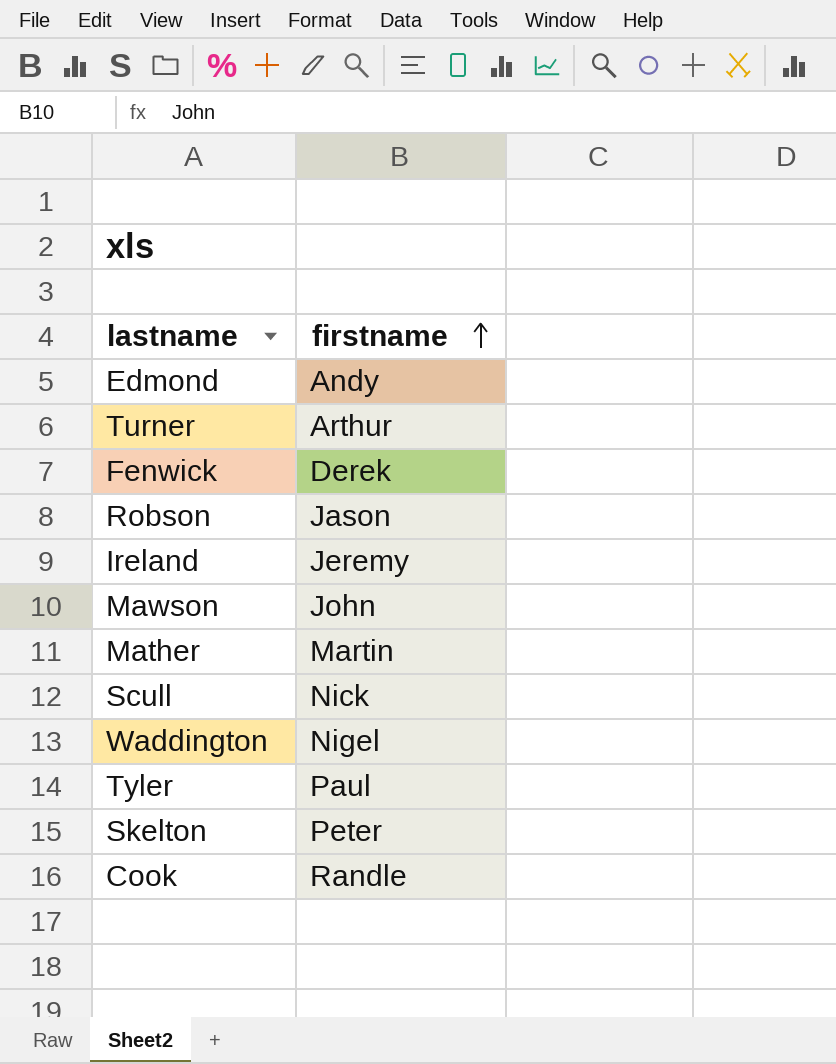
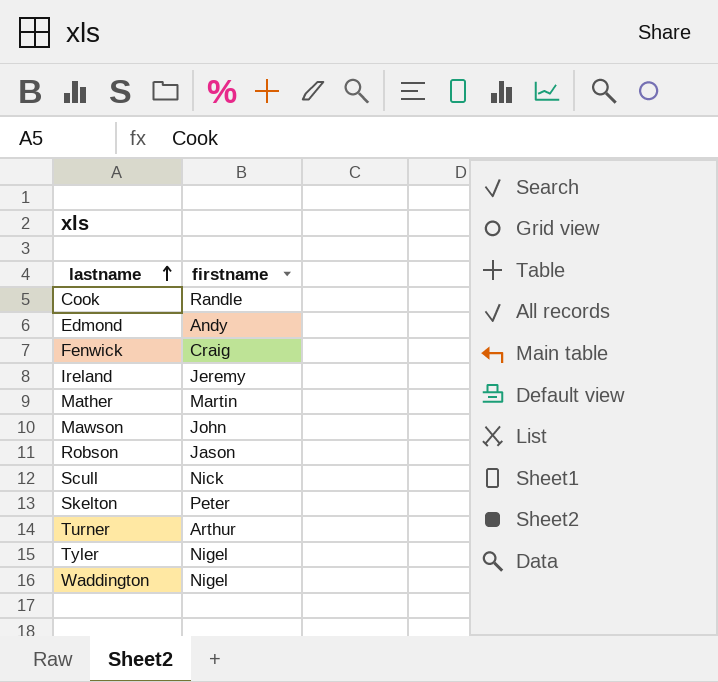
row order: firstname ascending -> lastname ascending
Fenwick | firstname: Derek -> Craig
Tyler | firstname: Paul -> Nigel

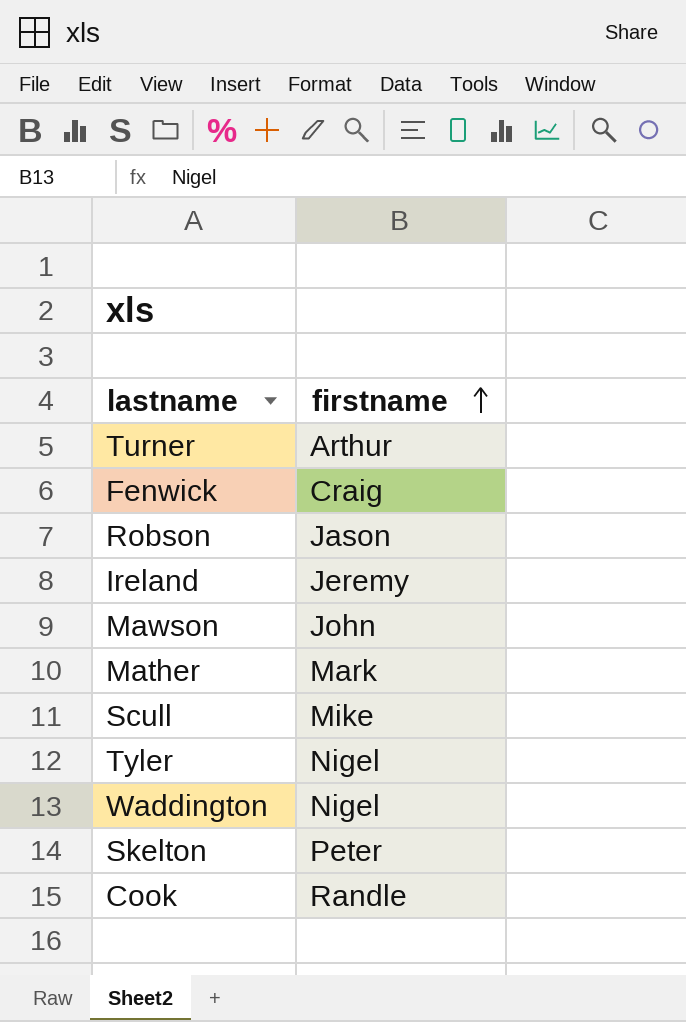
row order: lastname ascending -> firstname ascending
row Edmond: Andy -> none
Mather | firstname: Martin -> Mark
Scull | firstname: Nick -> Mike

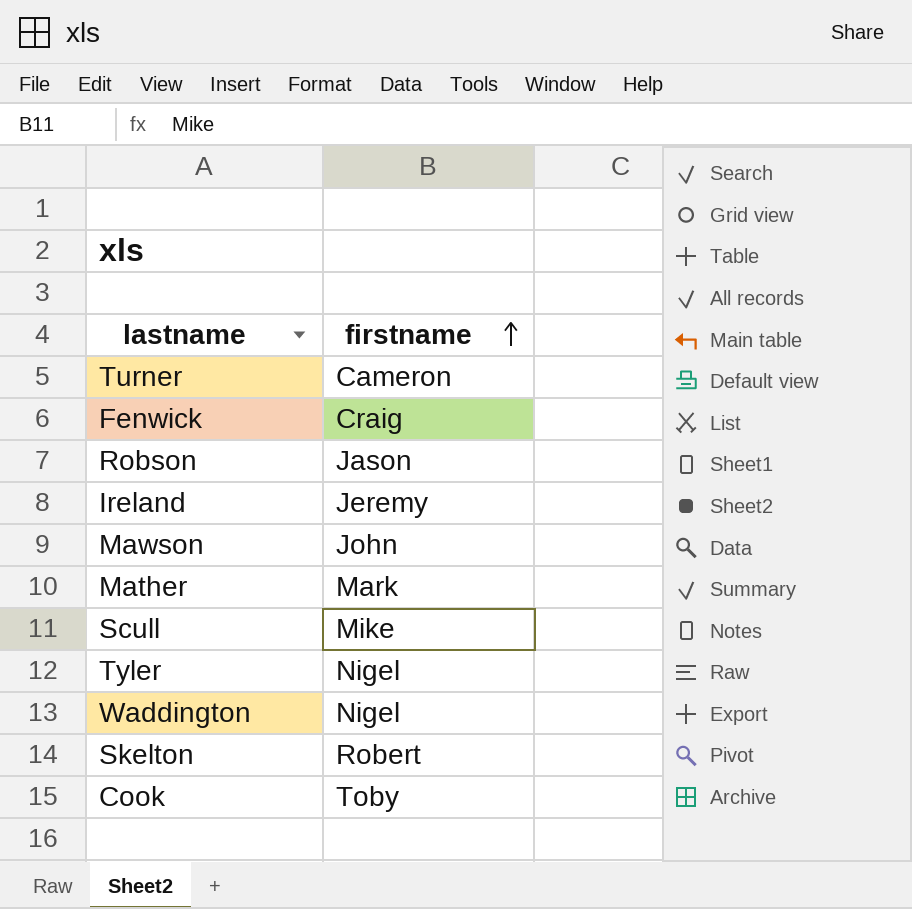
Turner | firstname: Arthur -> Cameron
Skelton | firstname: Peter -> Robert
Cook | firstname: Randle -> Toby

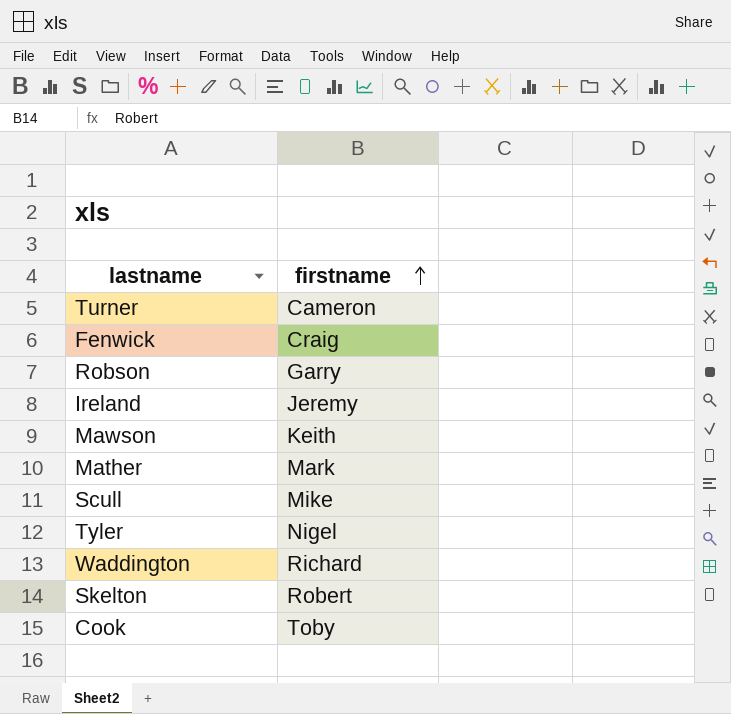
Robson | firstname: Jason -> Garry
Mawson | firstname: John -> Keith
Waddington | firstname: Nigel -> Richard

